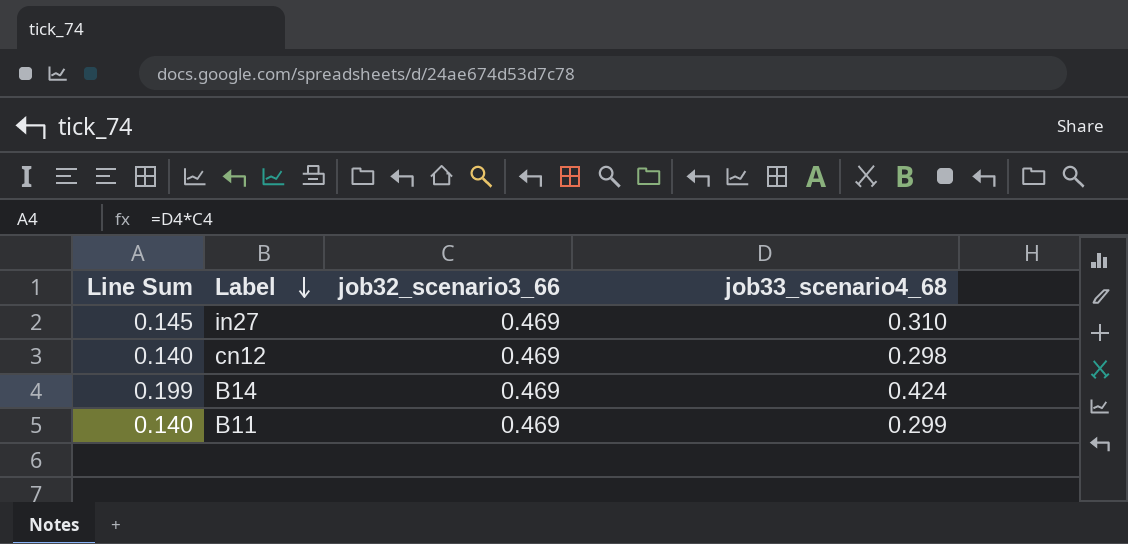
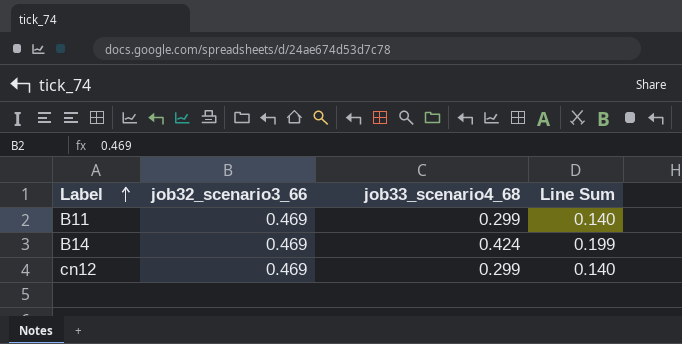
row order: Label descending -> Label ascending
column Line Sum | position: 1 -> 4
row in27: 0.145 | 0.469 | 0.310 -> none
cn12 | job33_scenario4_68: 0.298 -> 0.299

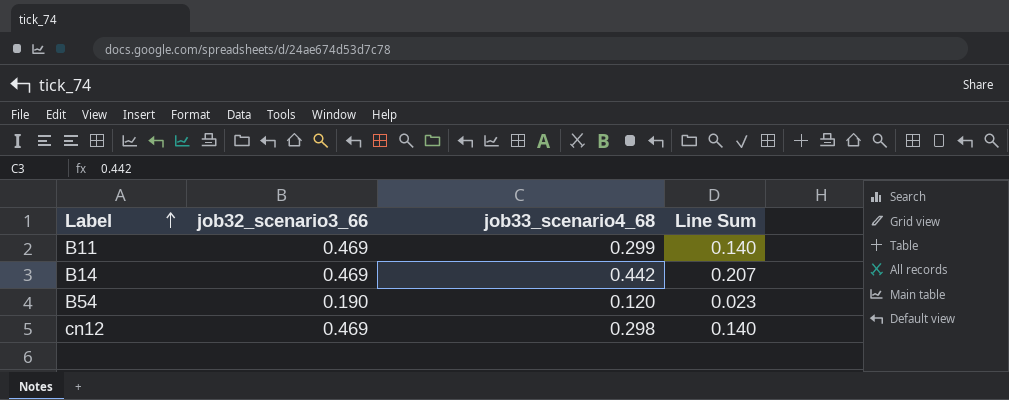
B14 | job33_scenario4_68: 0.424 -> 0.442
B14 | Line Sum: 0.199 -> 0.207
row B54: none -> 0.190 | 0.120 | 0.023
cn12 | job33_scenario4_68: 0.299 -> 0.298

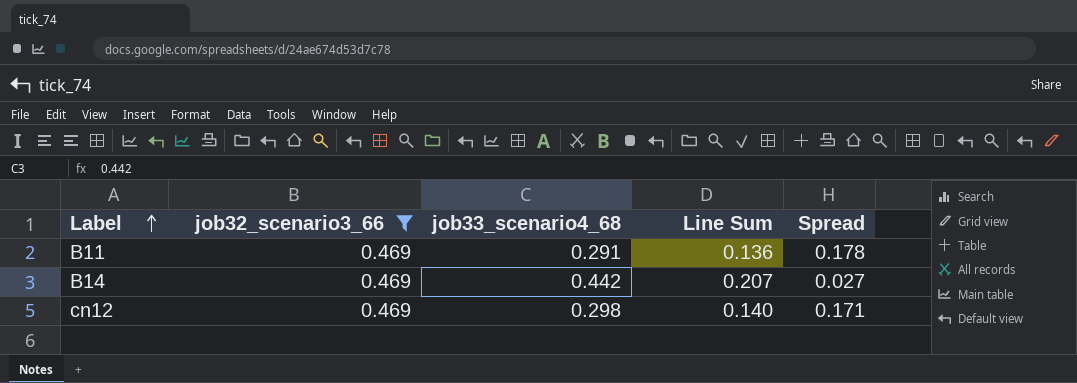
filter: none -> job32_scenario3_66 = 0.469
column Spread | formula: none -> [job32_scenario3_66] - [job33_scenario4_68]
B11 | job33_scenario4_68: 0.299 -> 0.291
B11 | Line Sum: 0.140 -> 0.136

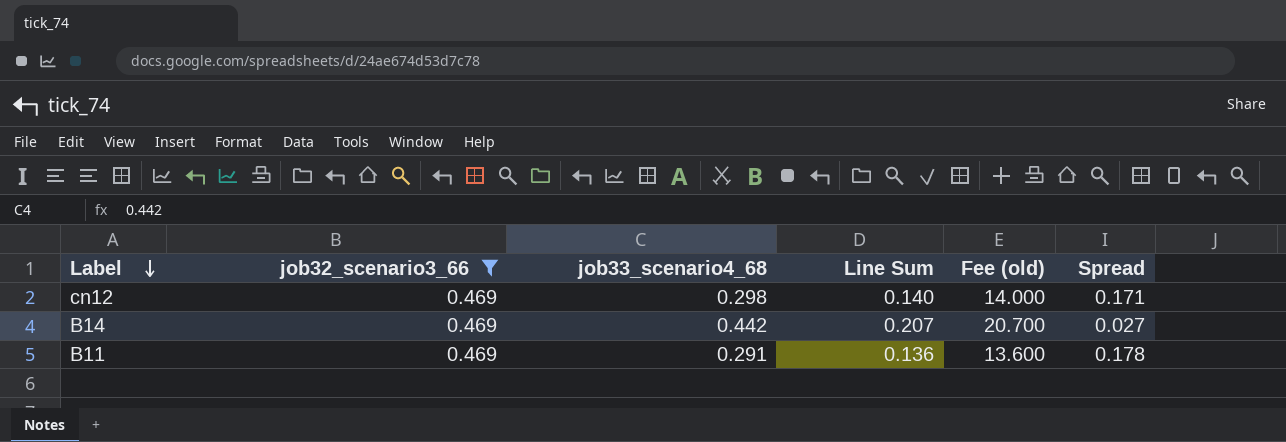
row order: Label ascending -> Label descending
column Fee (old) | formula: none -> [Line Sum] * 100

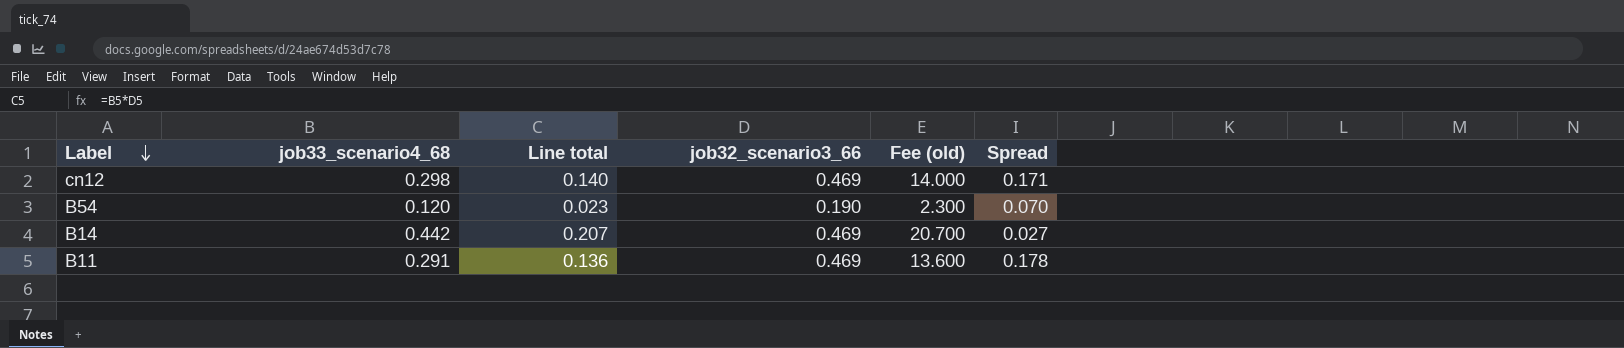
filter: job32_scenario3_66 = 0.469 -> none
column name: Line Sum -> Line total
column job32_scenario3_66 | position: 2 -> 4

